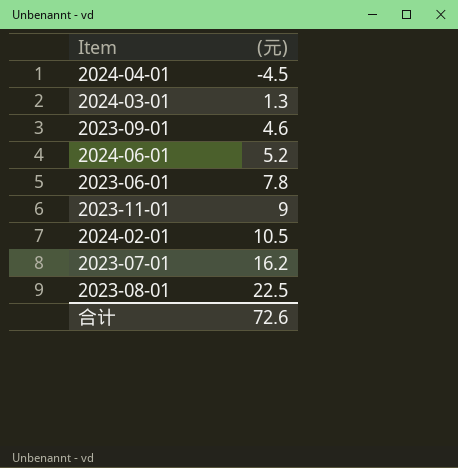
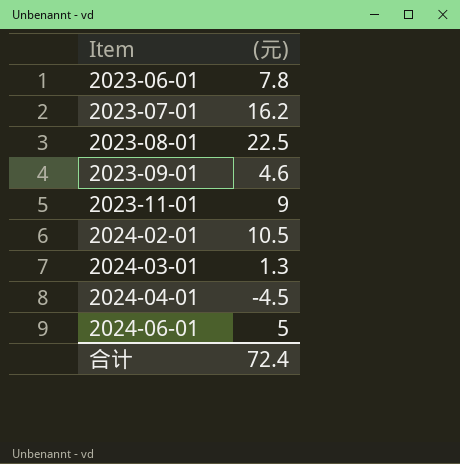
row order: (元) ascending -> Item ascending
2024-06-01 | (元): 5.2 -> 5
合计 | (元): 72.6 -> 72.4

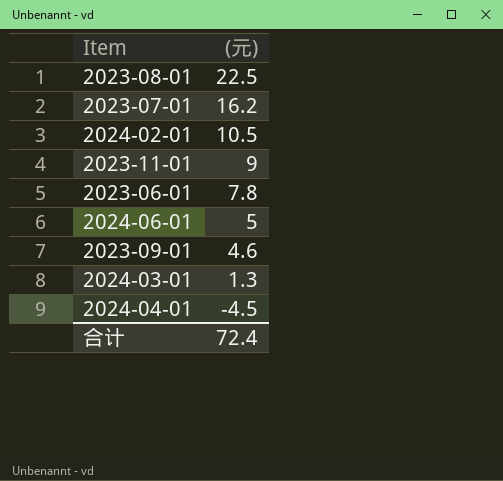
row order: Item ascending -> (元) descending

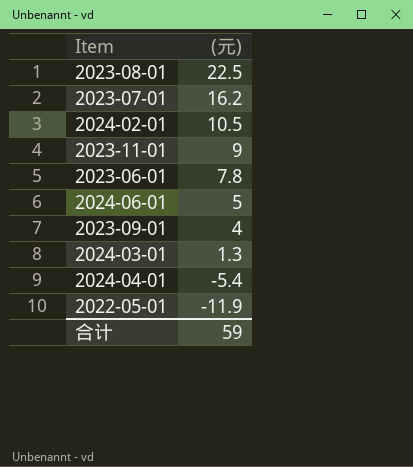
2023-09-01 | (元): 4.6 -> 4
2024-04-01 | (元): -4.5 -> -5.4
row 2022-05-01: none -> -11.9
合计 | (元): 72.4 -> 59

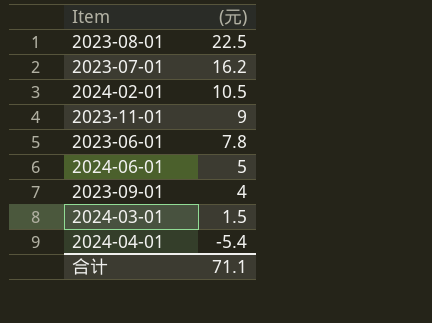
row 2022-05-01: -11.9 -> none
2024-03-01 | (元): 1.3 -> 1.5
合计 | (元): 59 -> 71.1

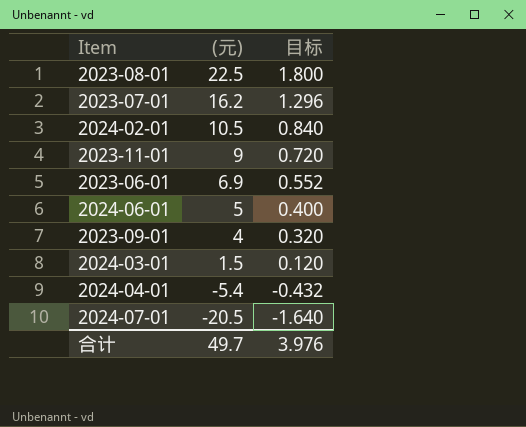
column 目标 | formula: none -> [(元)] * 0.08
2023-06-01 | (元): 7.8 -> 6.9
row 2024-07-01: none -> -20.5 | -1.640
合计 | (元): 71.1 -> 49.7

